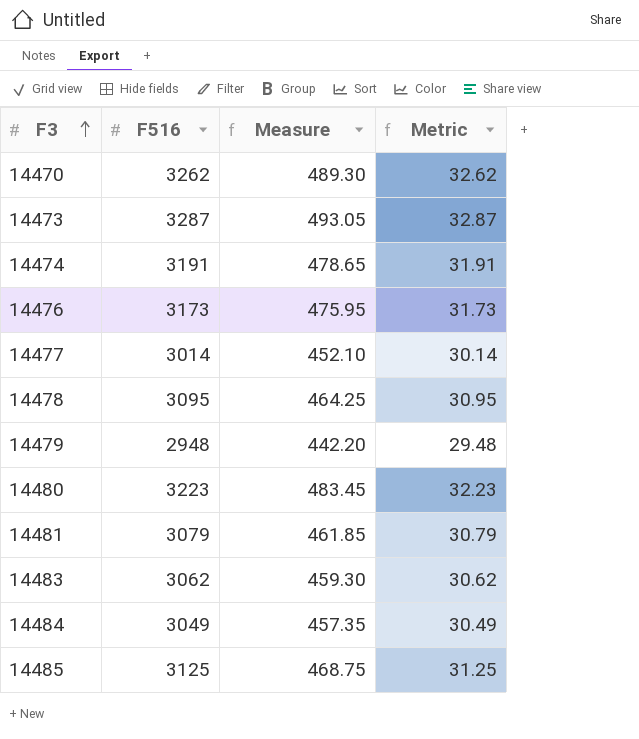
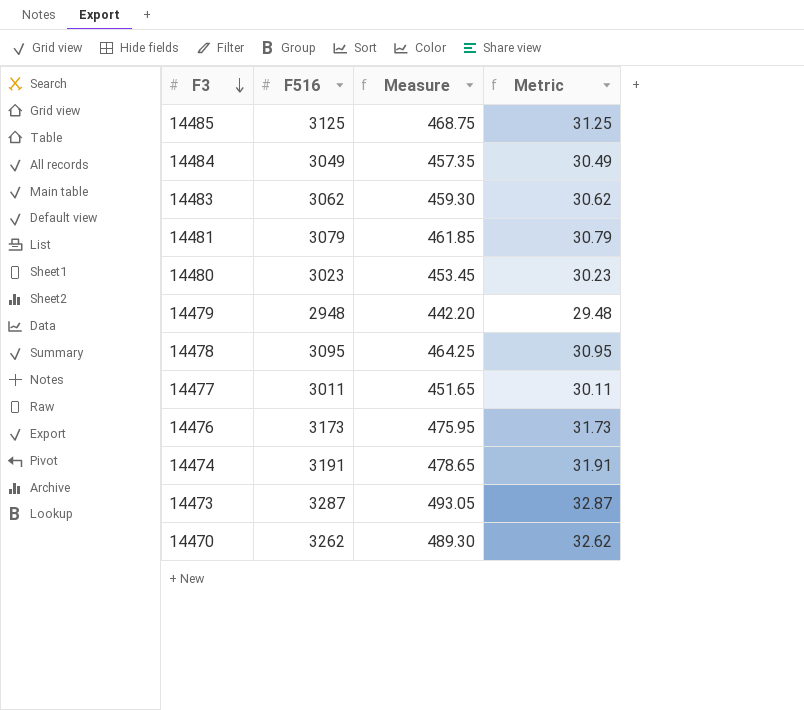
row order: F3 ascending -> F3 descending
14480 | F516: 3223 -> 3023
14480 | Measure: 483.45 -> 453.45
14480 | Metric: 32.23 -> 30.23
14477 | F516: 3014 -> 3011
14477 | Measure: 452.10 -> 451.65
14477 | Metric: 30.14 -> 30.11

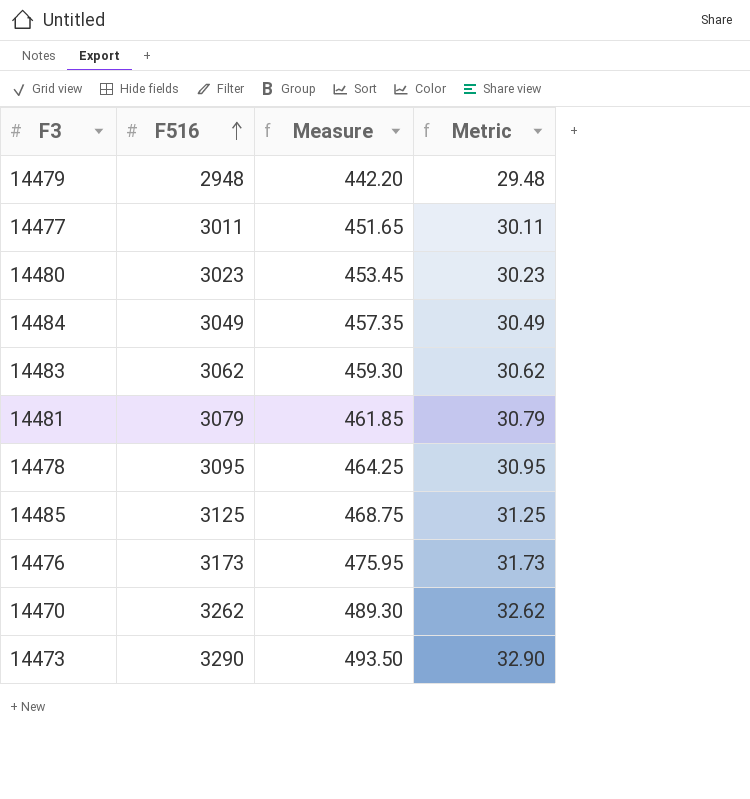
row order: F3 descending -> F516 ascending
row 14474: 3191 | 478.65 | 31.91 -> none
14473 | F516: 3287 -> 3290
14473 | Measure: 493.05 -> 493.50
14473 | Metric: 32.87 -> 32.90

